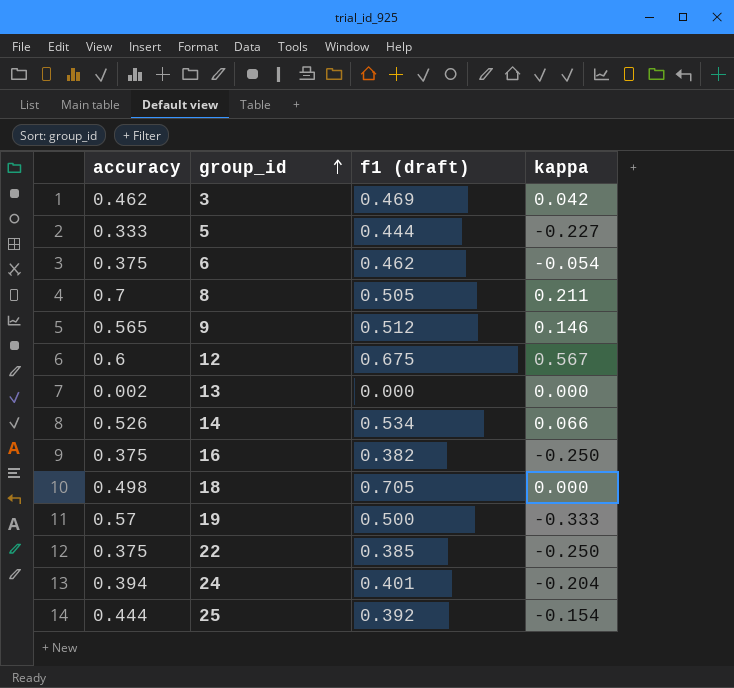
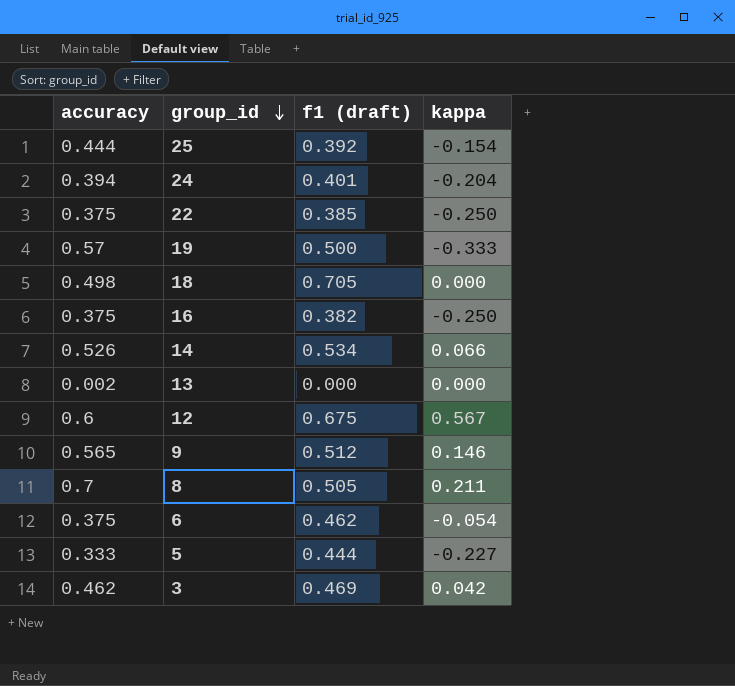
row order: group_id ascending -> group_id descending

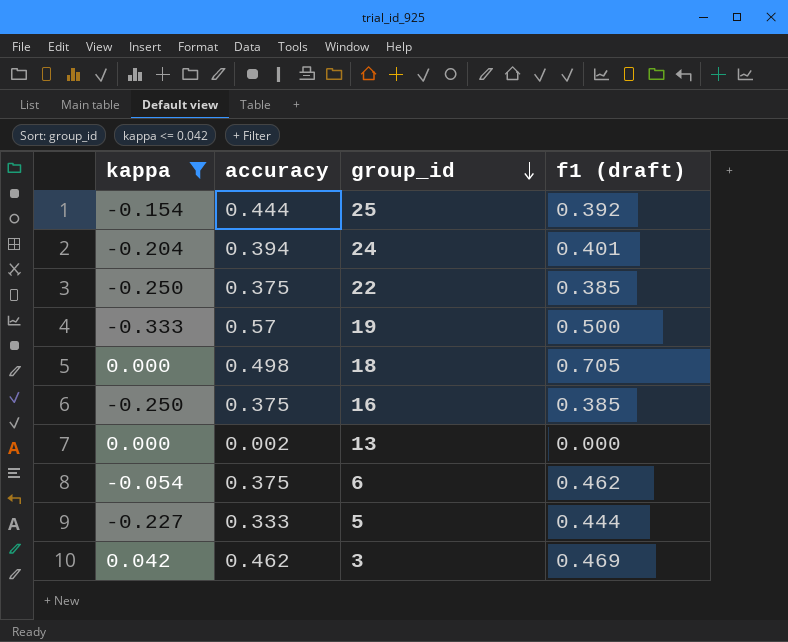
filter: none -> kappa <= 0.042
column kappa | position: 4 -> 1
16 | f1 (draft): 0.382 -> 0.385

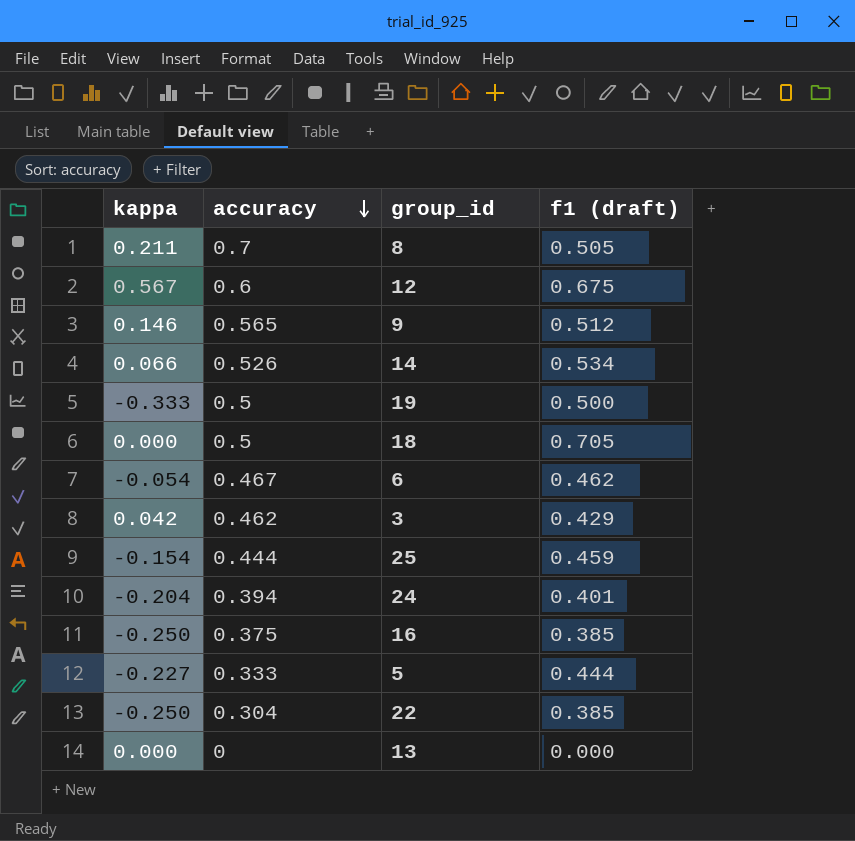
filter: kappa <= 0.042 -> none
row order: group_id descending -> accuracy descending
19 | accuracy: 0.57 -> 0.5
18 | accuracy: 0.498 -> 0.5
6 | accuracy: 0.375 -> 0.467
3 | f1 (draft): 0.469 -> 0.429
25 | f1 (draft): 0.392 -> 0.459
22 | accuracy: 0.375 -> 0.304
13 | accuracy: 0.002 -> 0

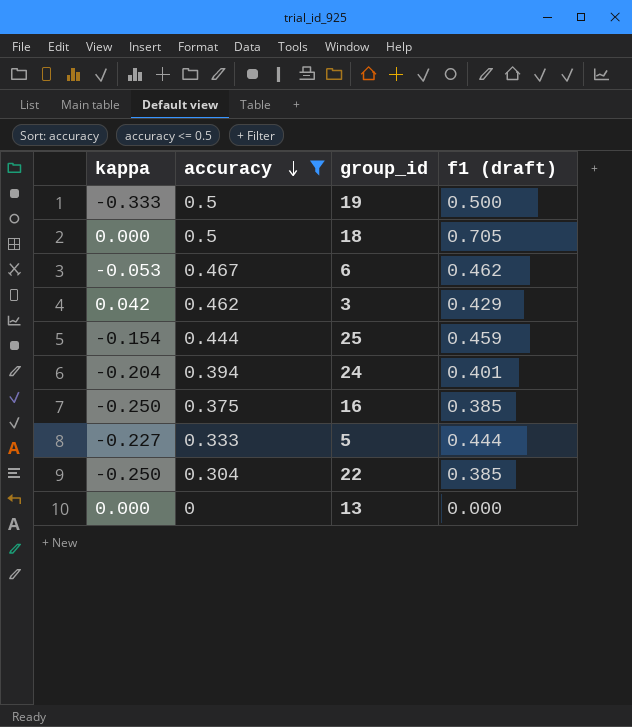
filter: none -> accuracy <= 0.5
6 | kappa: -0.054 -> -0.053

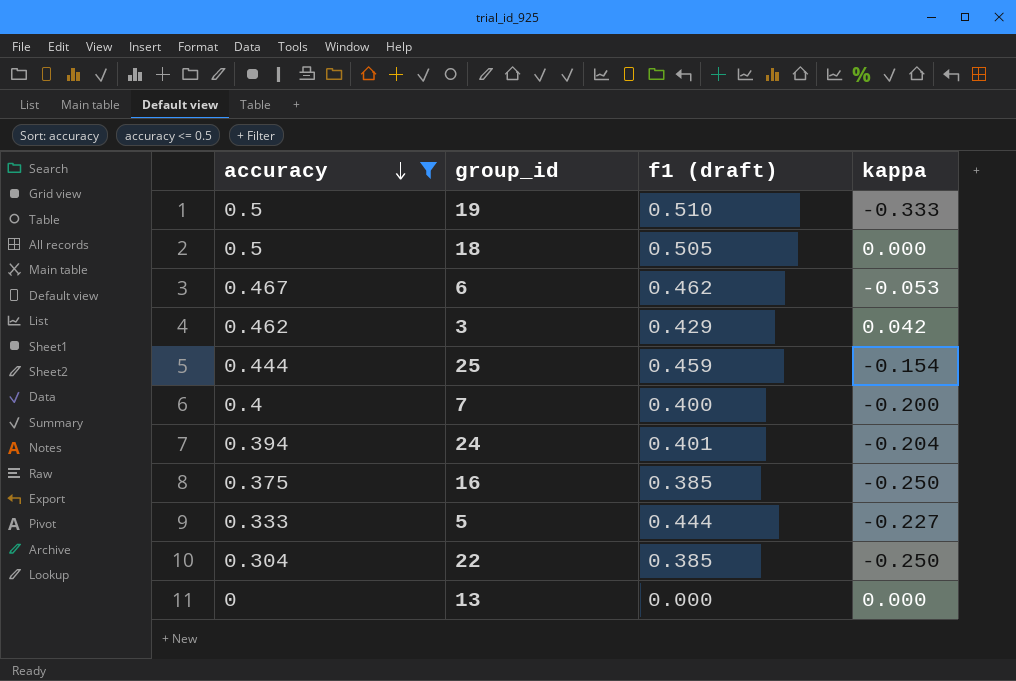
column kappa | position: 1 -> 4
19 | f1 (draft): 0.500 -> 0.510
18 | f1 (draft): 0.705 -> 0.505
row 7: none -> 0.4 | 0.400 | -0.200

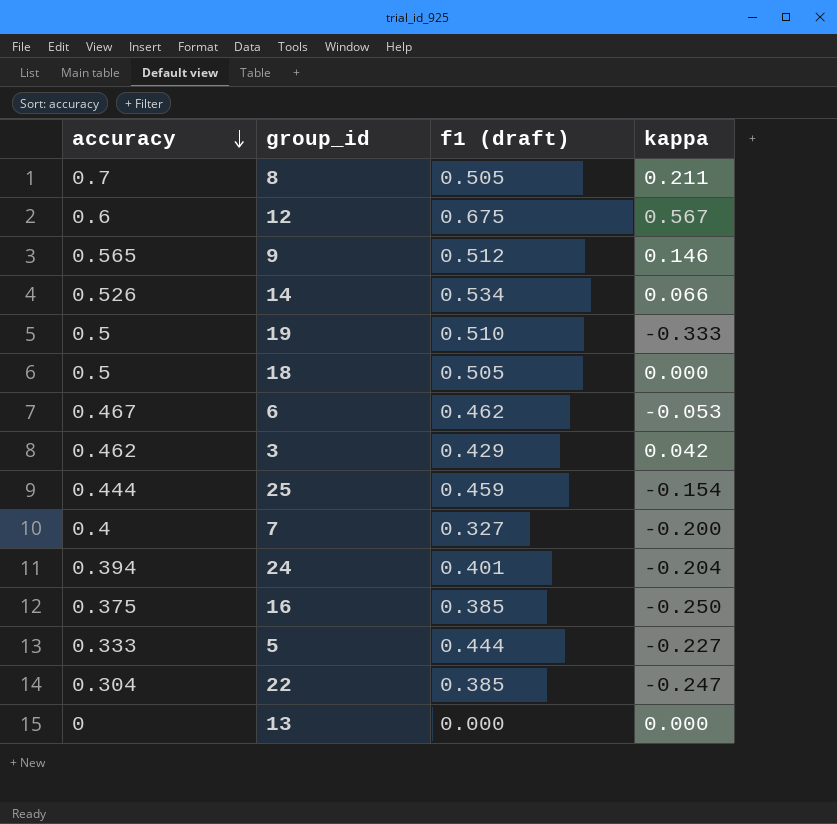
filter: accuracy <= 0.5 -> none
7 | f1 (draft): 0.400 -> 0.327
22 | kappa: -0.250 -> -0.247

